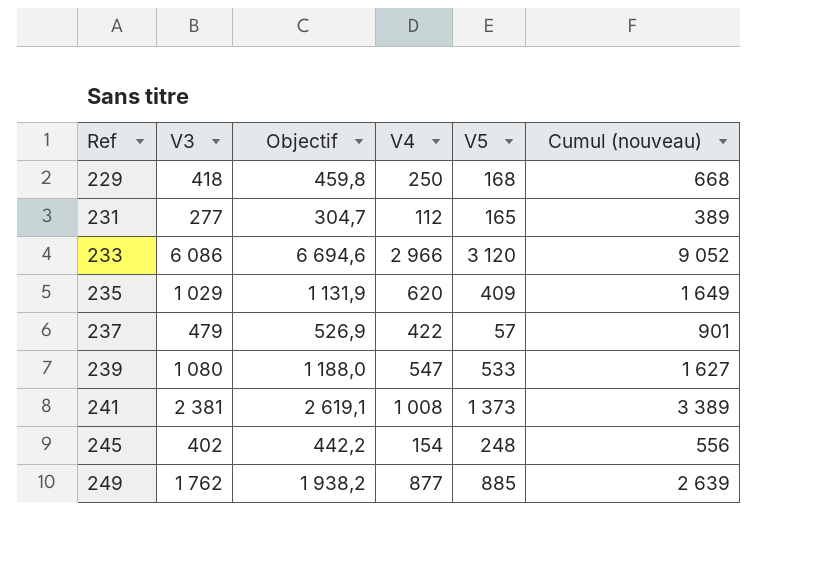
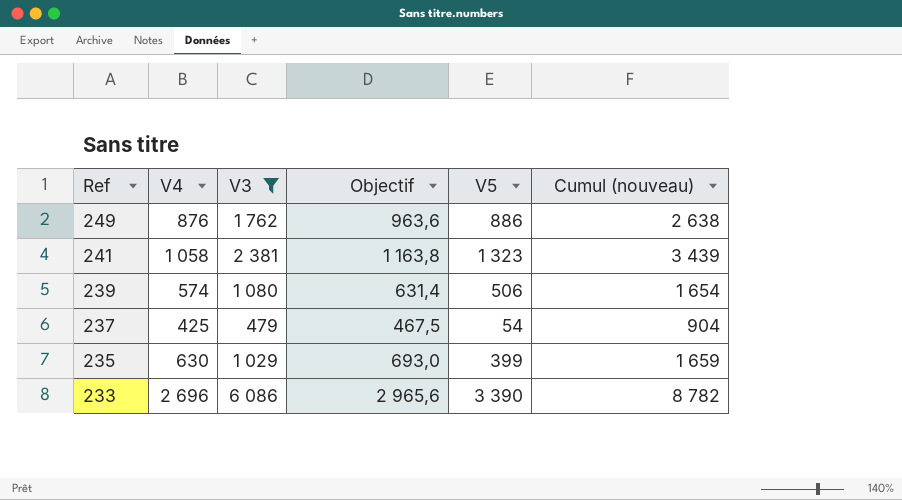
filter: none -> V3 >= 479
row order: Ref ascending -> Ref descending
column V4 | position: 4 -> 2
column Objectif | formula: [V3] * 1,1 -> [V4] * 1,1
249 | V4: 877 -> 876
249 | V5: 885 -> 886
249 | Cumul (nouveau): 2 639 -> 2 638
241 | V4: 1 008 -> 1 058
241 | V5: 1 373 -> 1 323
241 | Cumul (nouveau): 3 389 -> 3 439
239 | V4: 547 -> 574
239 | V5: 533 -> 506
239 | Cumul (nouveau): 1 627 -> 1 654
237 | V4: 422 -> 425
237 | V5: 57 -> 54
237 | Cumul (nouveau): 901 -> 904
235 | V4: 620 -> 630
235 | V5: 409 -> 399
235 | Cumul (nouveau): 1 649 -> 1 659
233 | V4: 2 966 -> 2 696
233 | V5: 3 120 -> 3 390
233 | Cumul (nouveau): 9 052 -> 8 782

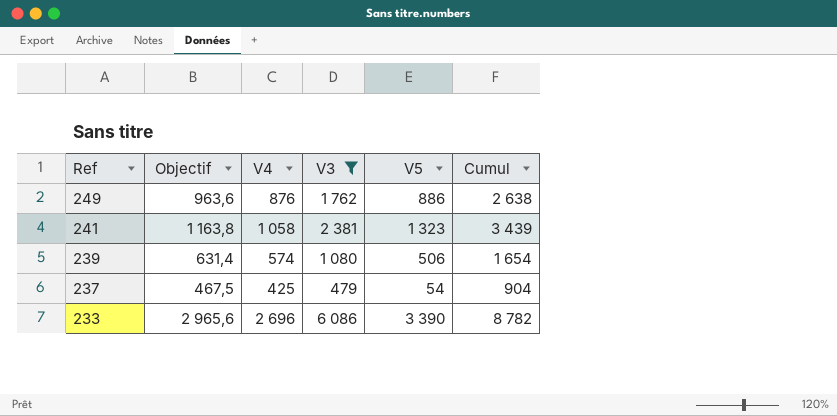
column Objectif | position: 4 -> 2
column name: Cumul (nouveau) -> Cumul
row 235: 630 | 1 029 | 693,0 | 399 | 1 659 -> none

